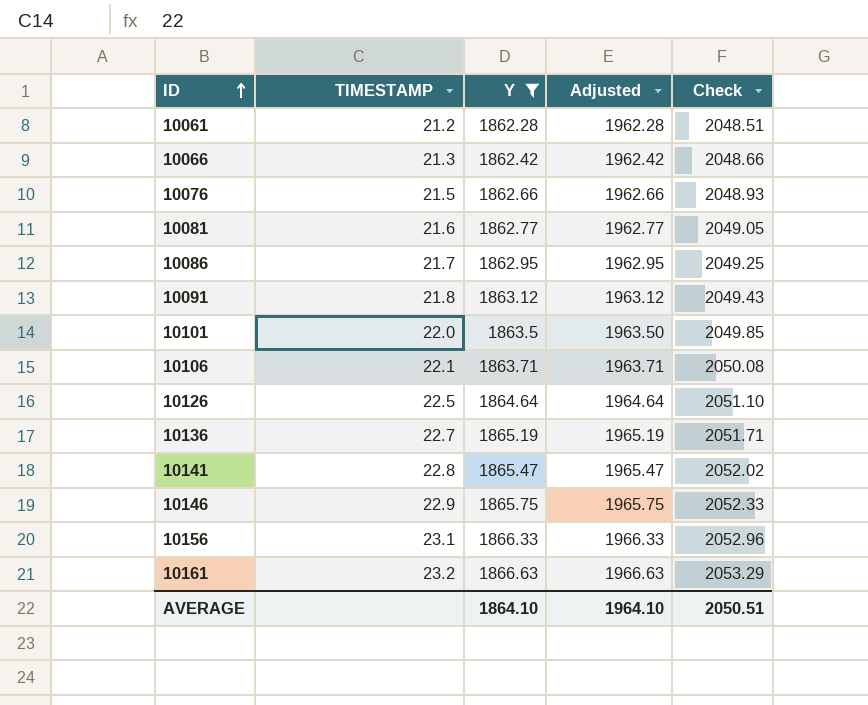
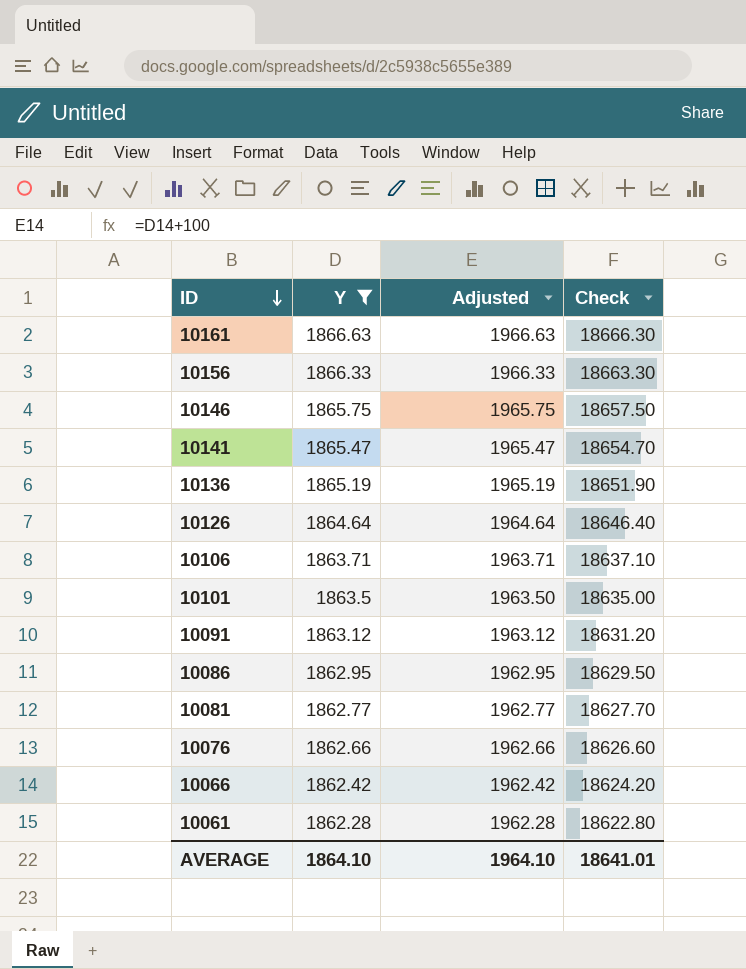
row order: ID ascending -> ID descending
column TIMESTAMP | position: 2 -> none
column Check | formula: [Y] * 1.1 -> [Y] * 10
AVERAGE | Check: 2050.51 -> 18641.01

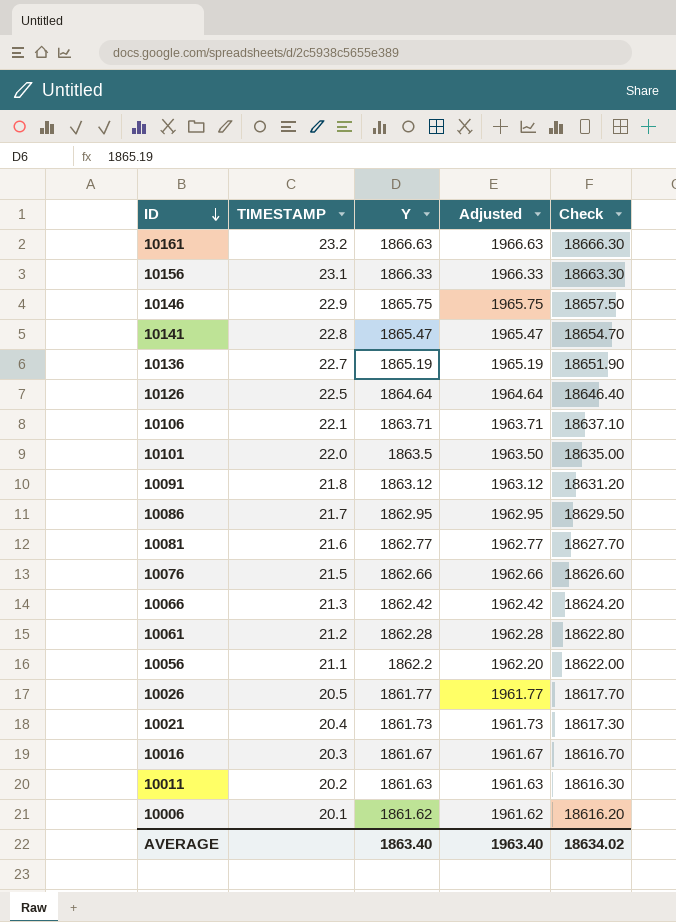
filter: Y >= 1862.28 -> none
column TIMESTAMP | position: none -> 2
AVERAGE | Y: 1864.10 -> 1863.40
AVERAGE | Adjusted: 1964.10 -> 1963.40
AVERAGE | Check: 18641.01 -> 18634.02

